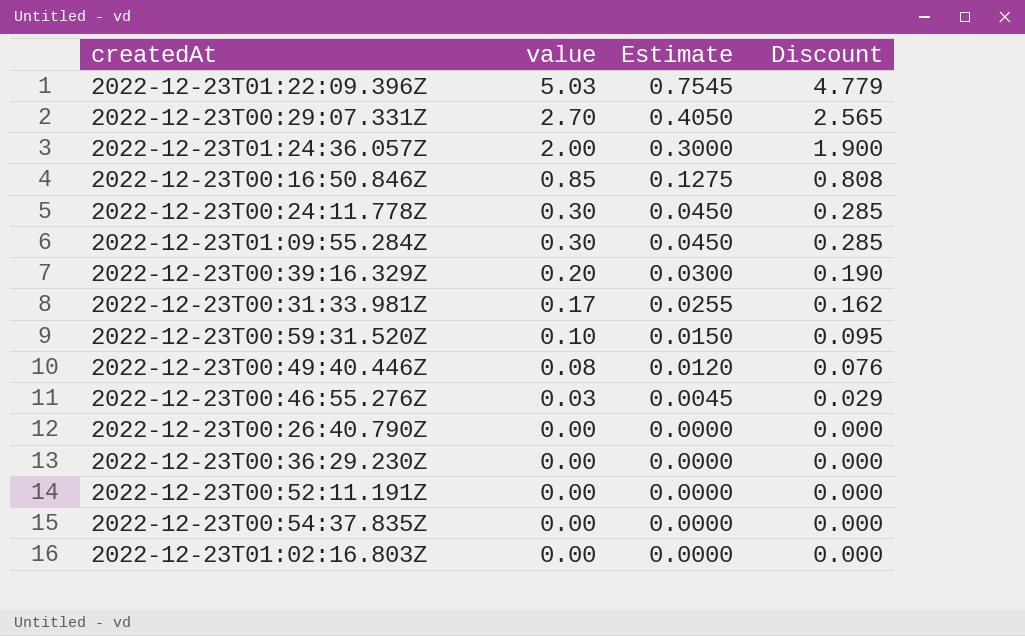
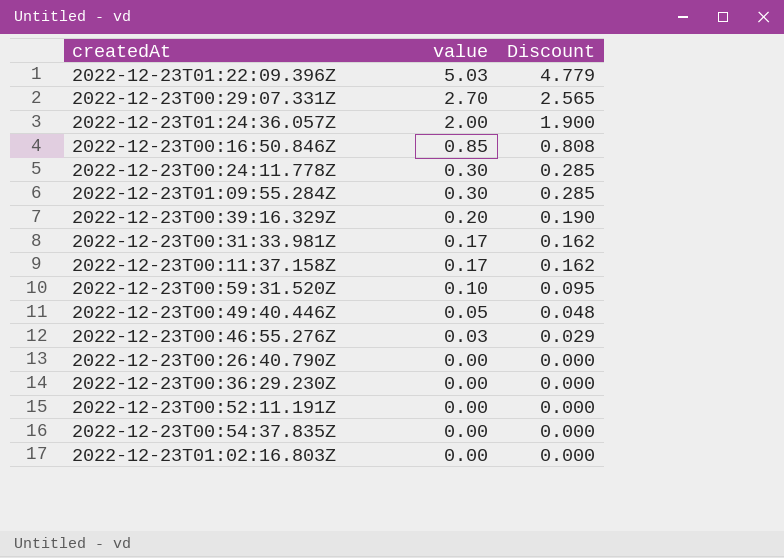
column Estimate | formula: [value] * 0.15 -> none
row 2022-12-23T00:11:37.158Z: none -> 0.17 | 0.162
2022-12-23T00:49:40.446Z | value: 0.08 -> 0.05
2022-12-23T00:49:40.446Z | Discount: 0.076 -> 0.048

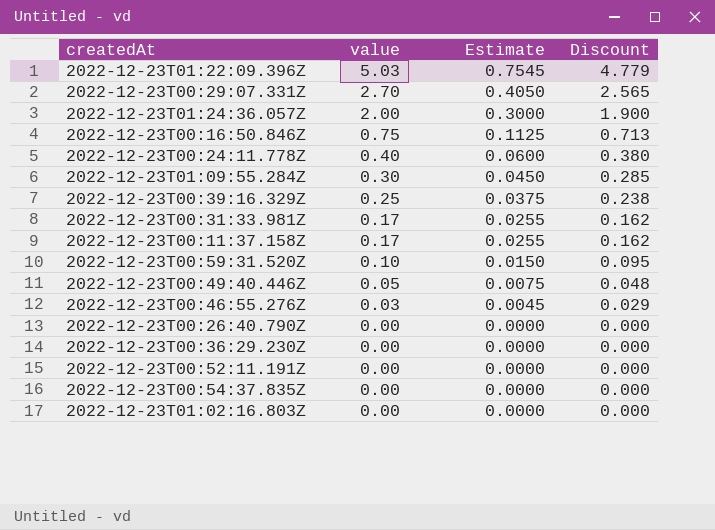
column Estimate | formula: none -> [value] * 0.15
2022-12-23T00:16:50.846Z | value: 0.85 -> 0.75
2022-12-23T00:16:50.846Z | Discount: 0.808 -> 0.713
2022-12-23T00:24:11.778Z | value: 0.30 -> 0.40
2022-12-23T00:24:11.778Z | Discount: 0.285 -> 0.380
2022-12-23T00:39:16.329Z | value: 0.20 -> 0.25
2022-12-23T00:39:16.329Z | Discount: 0.190 -> 0.238

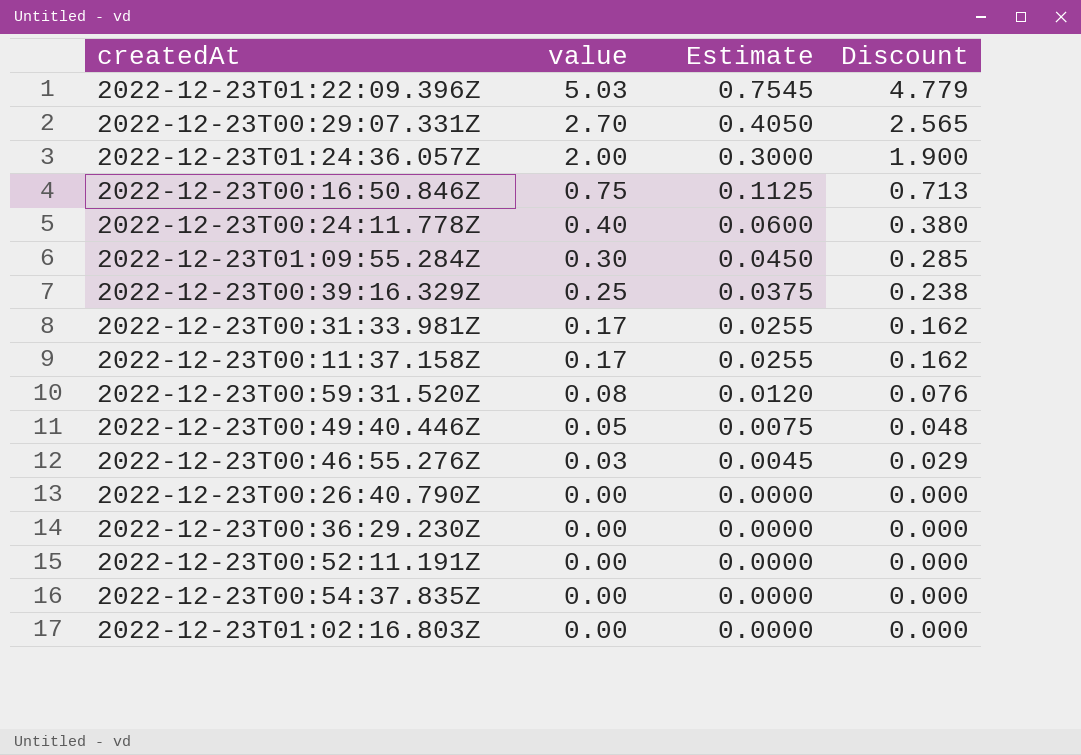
2022-12-23T00:59:31.520Z | value: 0.10 -> 0.08
2022-12-23T00:59:31.520Z | Estimate: 0.0150 -> 0.0120
2022-12-23T00:59:31.520Z | Discount: 0.095 -> 0.076

